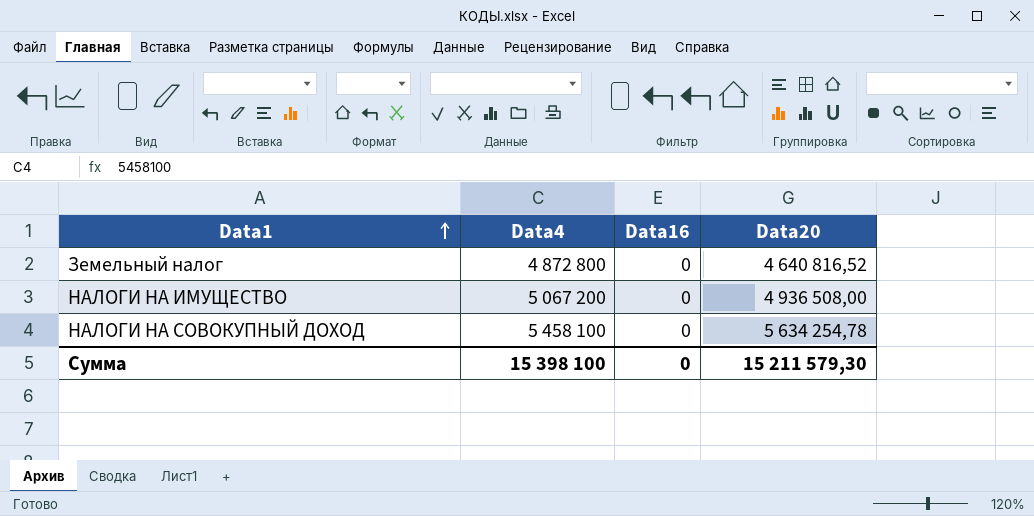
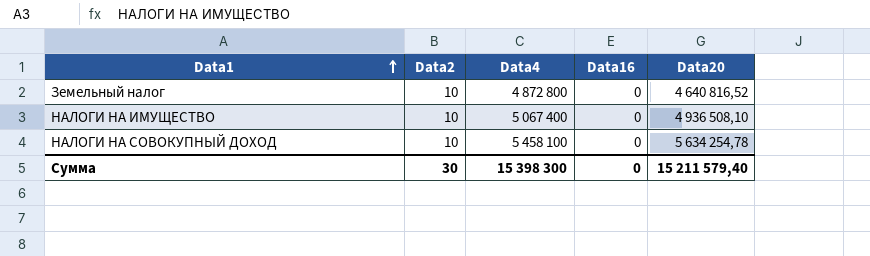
column Data2 | position: none -> 2
НАЛОГИ НА ИМУЩЕСТВО | Data4: 5 067 200 -> 5 067 400
НАЛОГИ НА ИМУЩЕСТВО | Data20: 4 936 508,00 -> 4 936 508,10
Сумма | Data4: 15 398 100 -> 15 398 300
Сумма | Data20: 15 211 579,30 -> 15 211 579,40

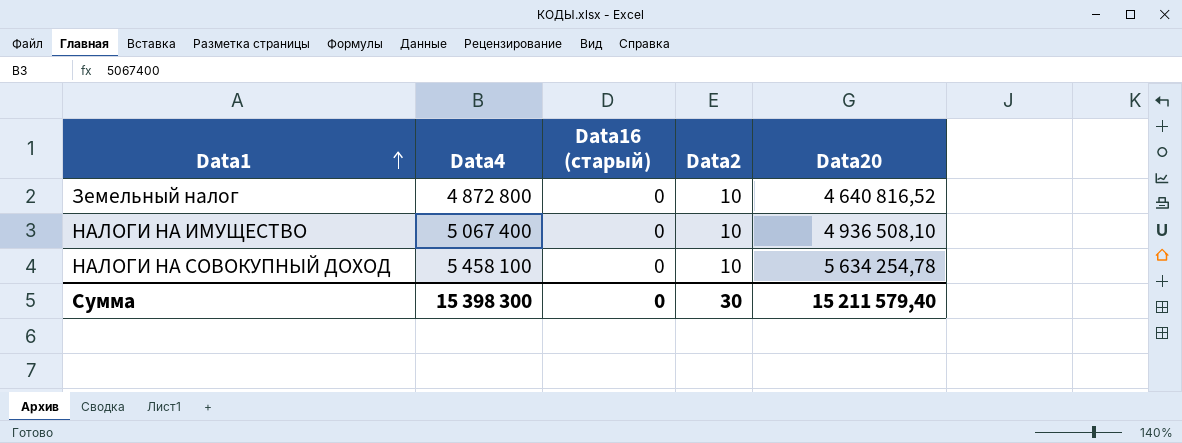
column name: Data16 -> Data16 (старый)
column Data2 | position: 2 -> 4

